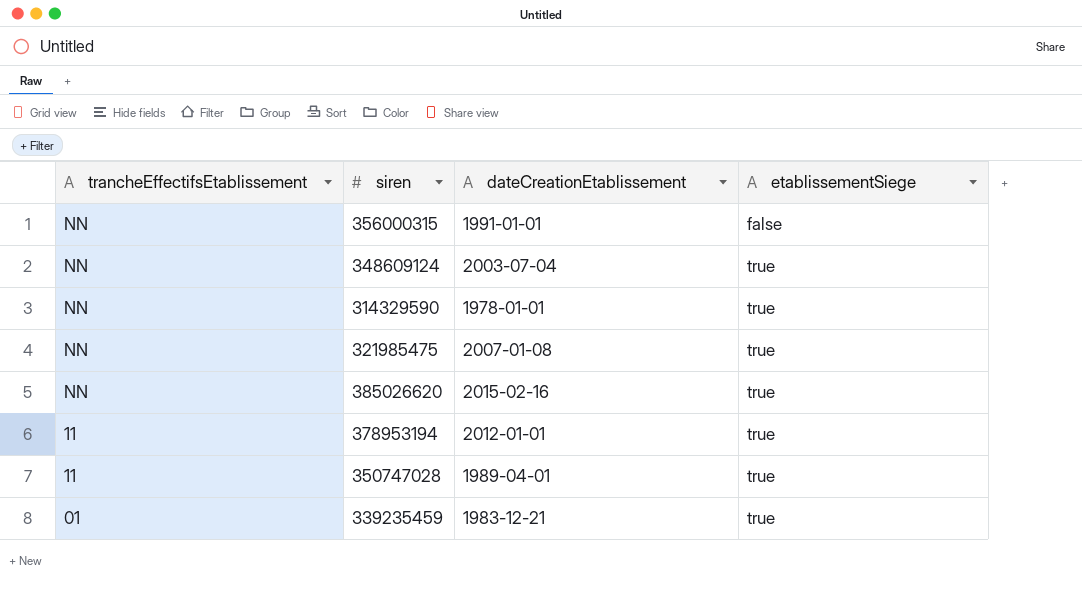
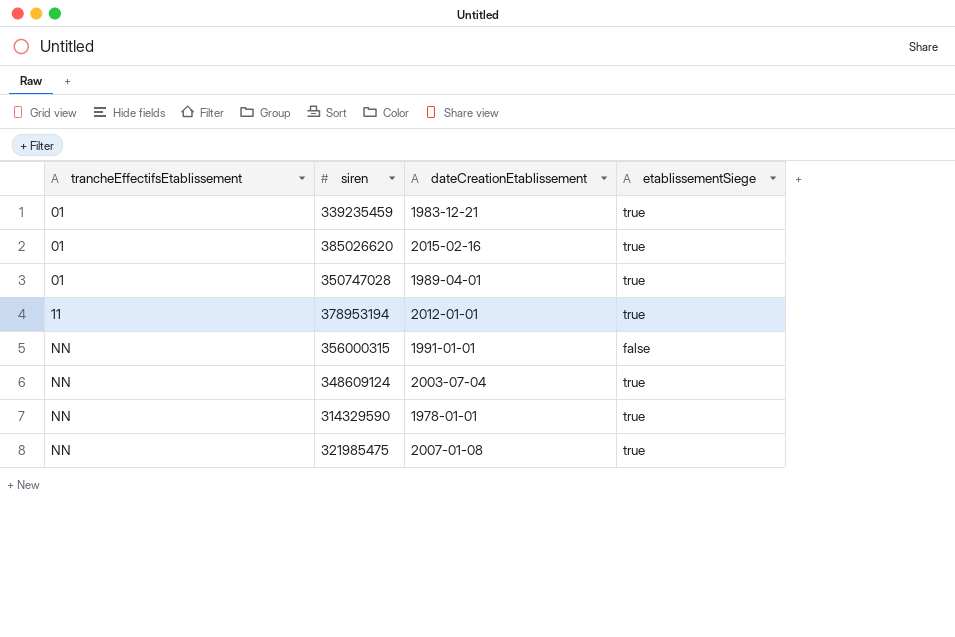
row order: trancheEffectifsEtablissement descending -> trancheEffectifsEtablissement ascending
385026620 | trancheEffectifsEtablissement: NN -> 01
350747028 | trancheEffectifsEtablissement: 11 -> 01

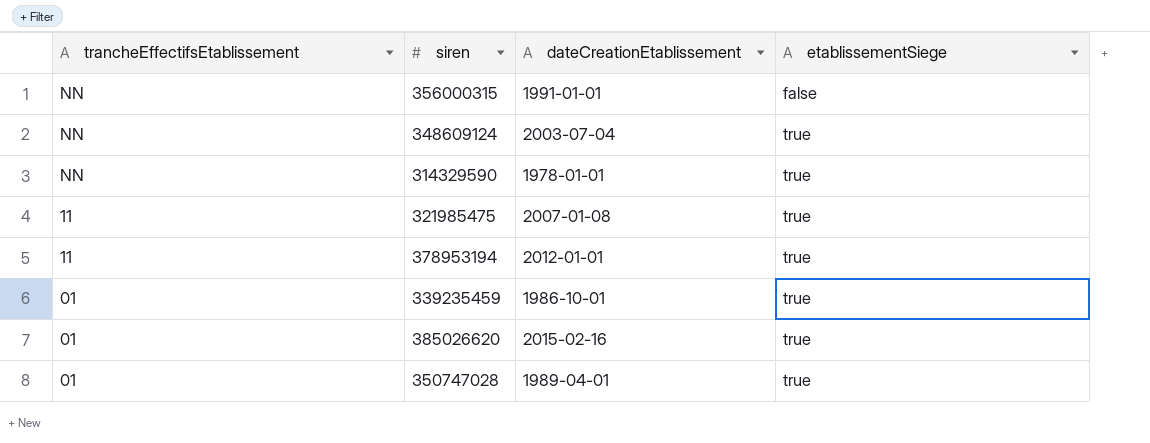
row order: trancheEffectifsEtablissement ascending -> trancheEffectifsEtablissement descending
321985475 | trancheEffectifsEtablissement: NN -> 11
339235459 | dateCreationEtablissement: 1983-12-21 -> 1986-10-01

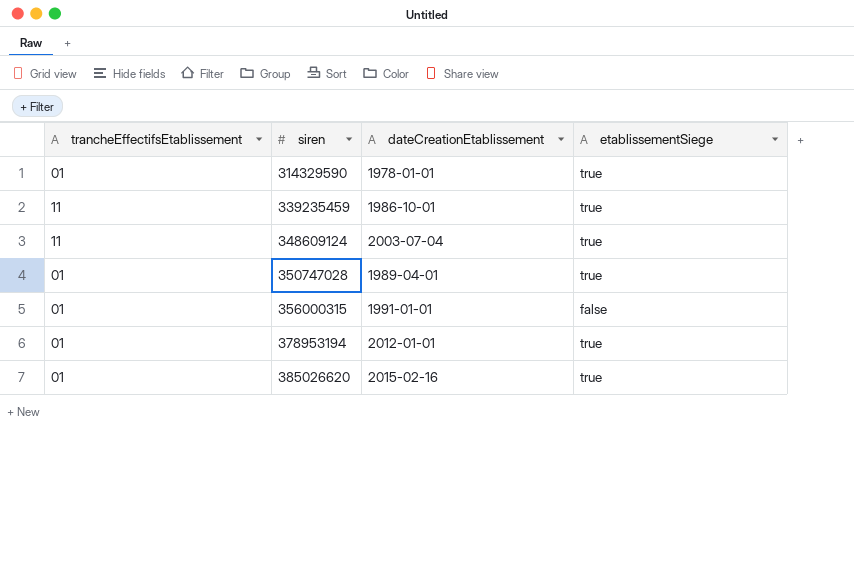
row order: trancheEffectifsEtablissement descending -> siren ascending
row 321985475: 11 | 2007-01-08 | true -> none
314329590 | trancheEffectifsEtablissement: NN -> 01
339235459 | trancheEffectifsEtablissement: 01 -> 11
348609124 | trancheEffectifsEtablissement: NN -> 11
356000315 | trancheEffectifsEtablissement: NN -> 01
378953194 | trancheEffectifsEtablissement: 11 -> 01

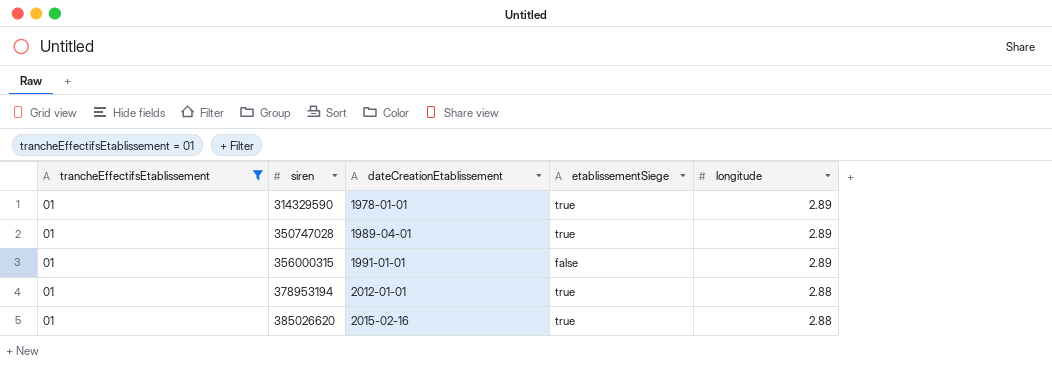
filter: none -> trancheEffectifsEtablissement = 01
column longitude | position: none -> 5

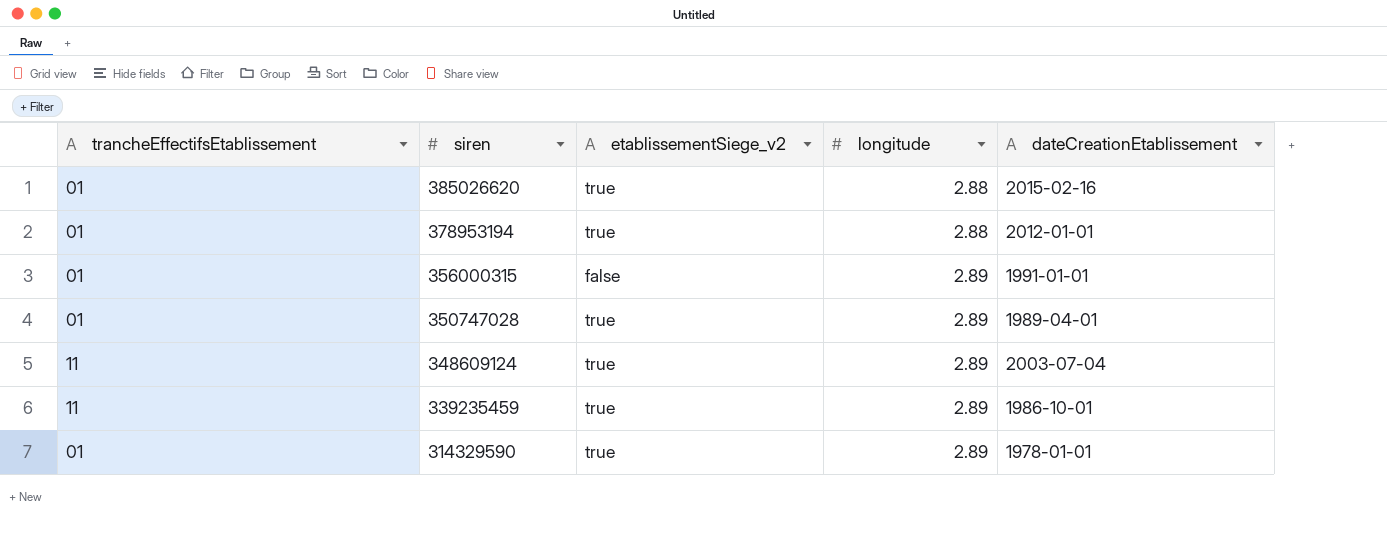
filter: trancheEffectifsEtablissement = 01 -> none
row order: siren ascending -> siren descending
column name: etablissementSiege -> etablissementSiege_v2
column dateCreationEtablissement | position: 3 -> 5

